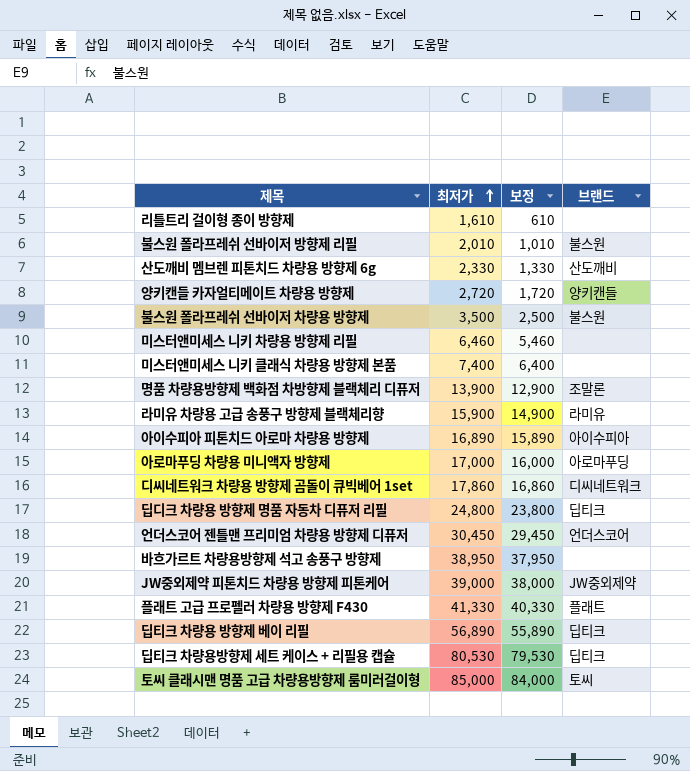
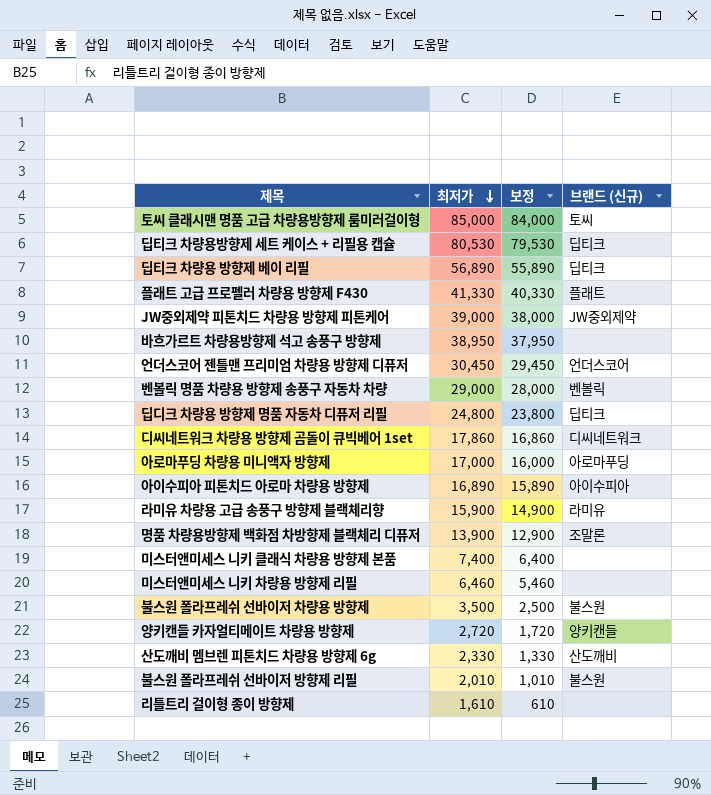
row order: 최저가 ascending -> 최저가 descending
column name: 브랜드 -> 브랜드 (신규)
row 벤볼릭 명품 차량용 방향제 송풍구 자동차 차량: none -> 29,000 | 28,000 | 벤볼릭

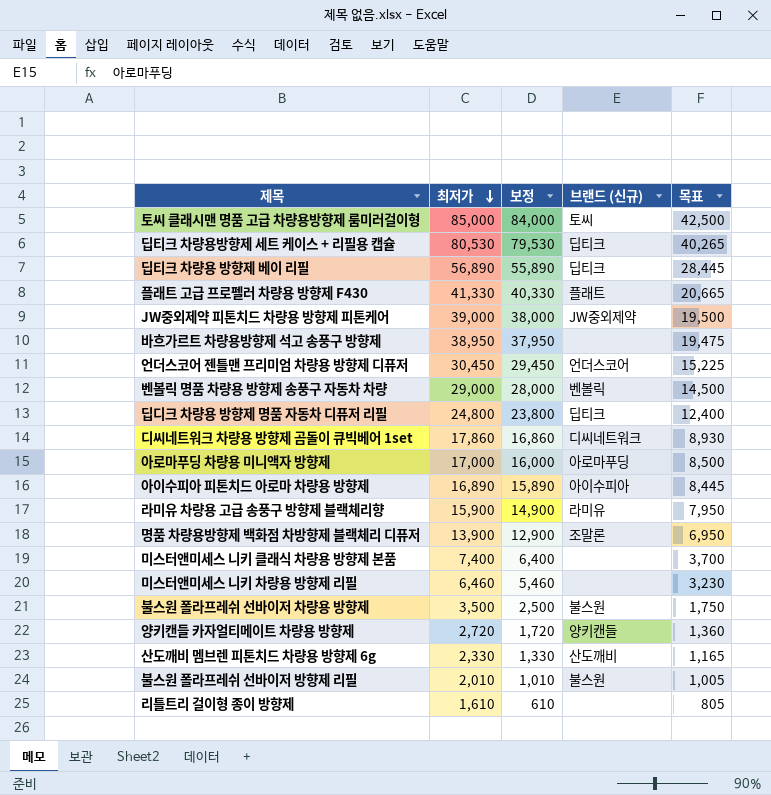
column 목표 | formula: none -> [최저가] * 0.5

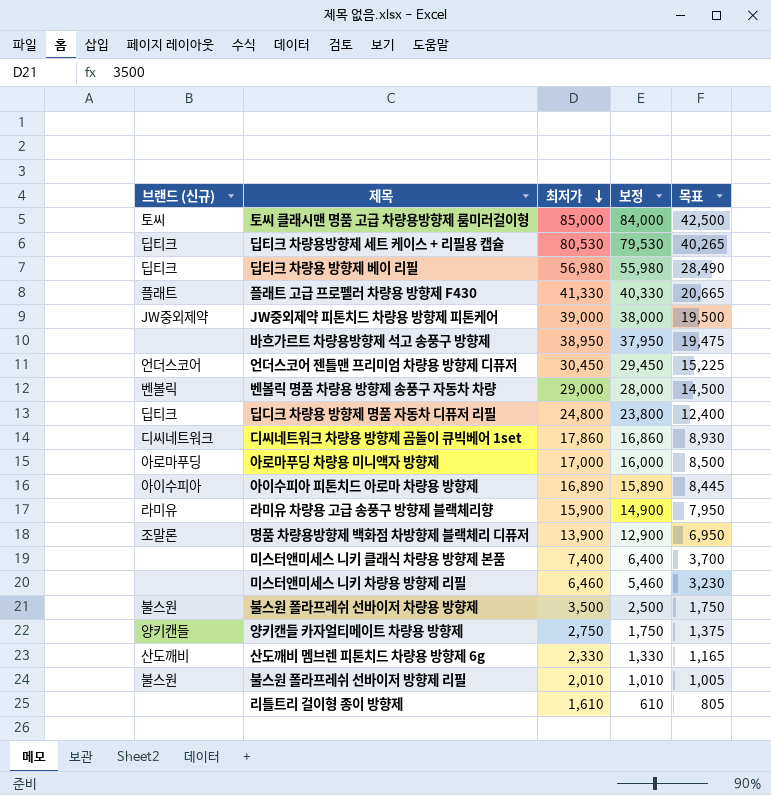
column 브랜드 (신규) | position: 4 -> 1
딥티크 차량용 방향제 베이 리필 | 최저가: 56,890 -> 56,980
딥티크 차량용 방향제 베이 리필 | 보정: 55,890 -> 55,980
딥티크 차량용 방향제 베이 리필 | 목표: 28,445 -> 28,490
양키캔들 카자얼티메이트 차량용 방향제 | 최저가: 2,720 -> 2,750
양키캔들 카자얼티메이트 차량용 방향제 | 보정: 1,720 -> 1,750
양키캔들 카자얼티메이트 차량용 방향제 | 목표: 1,360 -> 1,375

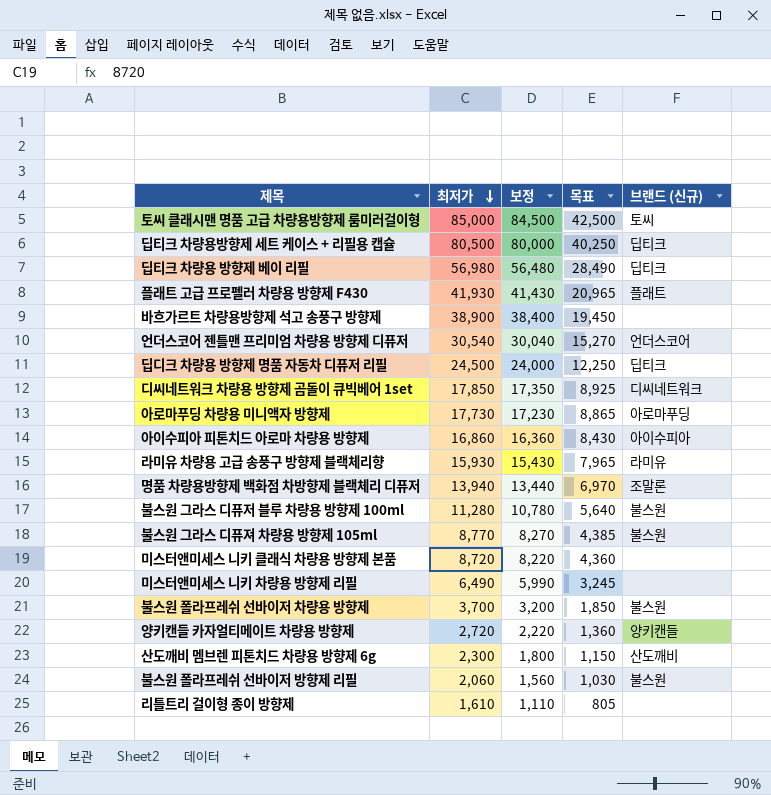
column 보정 | formula: [최저가] - 1000 -> [최저가] - 500
column 브랜드 (신규) | position: 1 -> 5
row JW중외제약 피톤치드 차량용 방향제 피톤케어: JW중외제약 | 39,000 | 38,000 | 19,500 -> none
row 벤볼릭 명품 차량용 방향제 송풍구 자동차 차량: 벤볼릭 | 29,000 | 28,000 | 14,500 -> none
딥티크 차량용방향제 세트 케이스 + 리필용 캡슐 | 최저가: 80,530 -> 80,500
딥티크 차량용방향제 세트 케이스 + 리필용 캡슐 | 목표: 40,265 -> 40,250
플래트 고급 프로펠러 차량용 방향제 F430 | 최저가: 41,330 -> 41,930
플래트 고급 프로펠러 차량용 방향제 F430 | 목표: 20,665 -> 20,965
바흐가르트 차량용방향제 석고 송풍구 방향제 | 최저가: 38,950 -> 38,900
바흐가르트 차량용방향제 석고 송풍구 방향제 | 목표: 19,475 -> 19,450
언더스코어 젠틀맨 프리미엄 차량용 방향제 디퓨저 | 최저가: 30,450 -> 30,540
언더스코어 젠틀맨 프리미엄 차량용 방향제 디퓨저 | 목표: 15,225 -> 15,270
딥디크 차량용 방향제 명품 자동차 디퓨저 리필 | 최저가: 24,800 -> 24,500
딥디크 차량용 방향제 명품 자동차 디퓨저 리필 | 목표: 12,400 -> 12,250
디씨네트워크 차량용 방향제 곰돌이 큐빅베어 1set | 최저가: 17,860 -> 17,850
디씨네트워크 차량용 방향제 곰돌이 큐빅베어 1set | 목표: 8,930 -> 8,925
아로마푸딩 차량용 미니액자 방향제 | 최저가: 17,000 -> 17,730
아로마푸딩 차량용 미니액자 방향제 | 목표: 8,500 -> 8,865
아이수피아 피톤치드 아로마 차량용 방향제 | 최저가: 16,890 -> 16,860
아이수피아 피톤치드 아로마 차량용 방향제 | 목표: 8,445 -> 8,430
라미유 차량용 고급 송풍구 방향제 블랙체리향 | 최저가: 15,900 -> 15,930
라미유 차량용 고급 송풍구 방향제 블랙체리향 | 목표: 7,950 -> 7,965
명품 차량용방향제 백화점 차방향제 블랙체리 디퓨저 | 최저가: 13,900 -> 13,940
명품 차량용방향제 백화점 차방향제 블랙체리 디퓨저 | 목표: 6,950 -> 6,970
row 불스원 그라스 디퓨저 블루 차량용 방향제 100ml: none -> 11,280 | 10,780 | 5,640 | 불스원
row 불스원 그라스 디퓨져 차량용 방향제 105ml: none -> 8,770 | 8,270 | 4,385 | 불스원
미스터앤미세스 니키 클래식 차량용 방향제 본품 | 최저가: 7,400 -> 8,720
미스터앤미세스 니키 클래식 차량용 방향제 본품 | 목표: 3,700 -> 4,360
미스터앤미세스 니키 차량용 방향제 리필 | 최저가: 6,460 -> 6,490
미스터앤미세스 니키 차량용 방향제 리필 | 목표: 3,230 -> 3,245
불스원 폴라프레쉬 선바이저 차량용 방향제 | 최저가: 3,500 -> 3,700
불스원 폴라프레쉬 선바이저 차량용 방향제 | 목표: 1,750 -> 1,850
양키캔들 카자얼티메이트 차량용 방향제 | 최저가: 2,750 -> 2,720
양키캔들 카자얼티메이트 차량용 방향제 | 목표: 1,375 -> 1,360
산도깨비 멤브렌 피톤치드 차량용 방향제 6g | 최저가: 2,330 -> 2,300
산도깨비 멤브렌 피톤치드 차량용 방향제 6g | 목표: 1,165 -> 1,150
불스원 폴라프레쉬 선바이저 방향제 리필 | 최저가: 2,010 -> 2,060
불스원 폴라프레쉬 선바이저 방향제 리필 | 목표: 1,005 -> 1,030

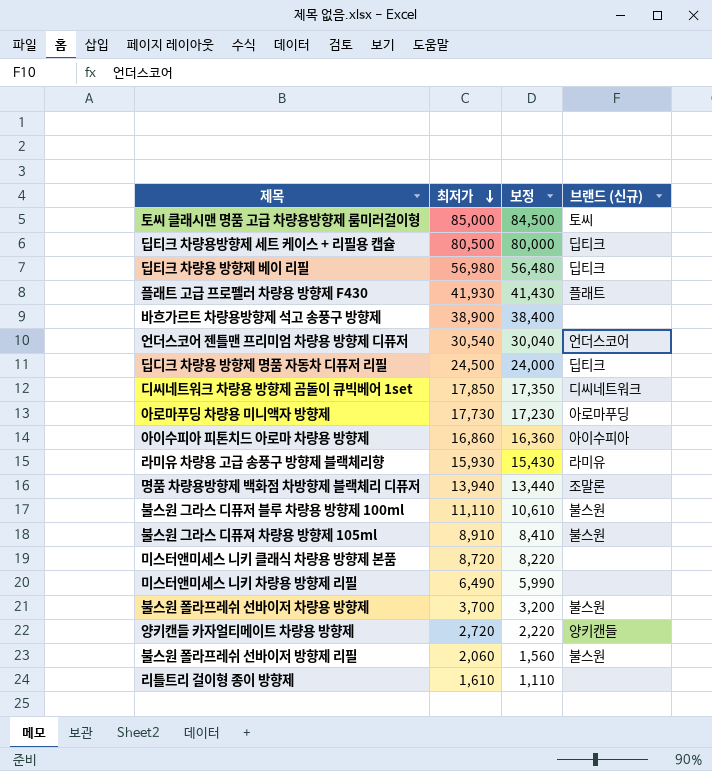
column 목표 | formula: [최저가] * 0.5 -> none
row 산도깨비 멤브렌 피톤치드 차량용 방향제 6g: 2,300 | 1,800 | 1,150 | 산도깨비 -> none
불스원 그라스 디퓨저 블루 차량용 방향제 100ml | 최저가: 11,280 -> 11,110
불스원 그라스 디퓨저 블루 차량용 방향제 100ml | 보정: 10,780 -> 10,610
불스원 그라스 디퓨져 차량용 방향제 105ml | 최저가: 8,770 -> 8,910
불스원 그라스 디퓨져 차량용 방향제 105ml | 보정: 8,270 -> 8,410

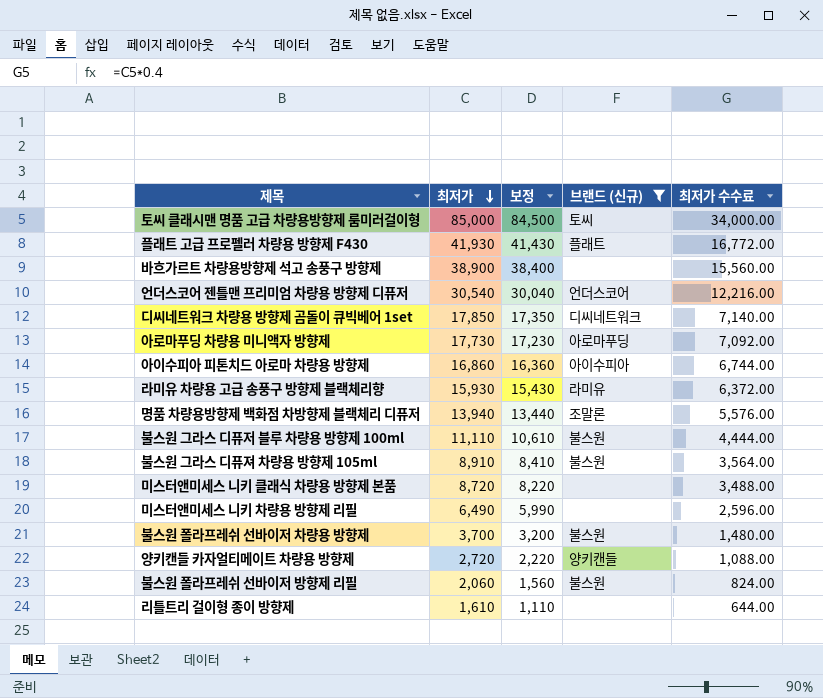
filter: none -> 브랜드 (신규) != 딥티크
column 최저가 수수료 | formula: none -> [최저가] * 0.4

